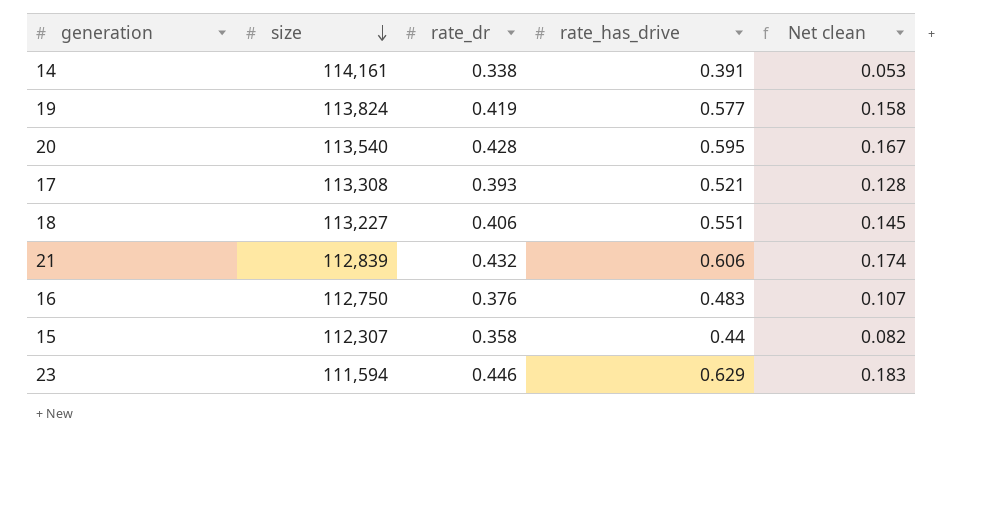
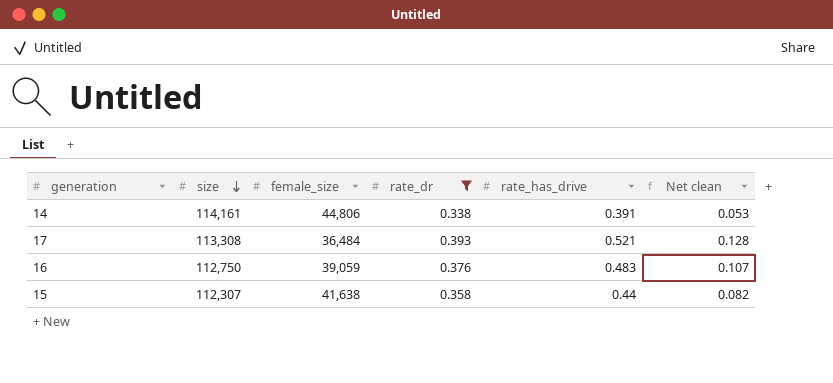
filter: none -> rate_dr <= 0.393
column female_size | position: none -> 3

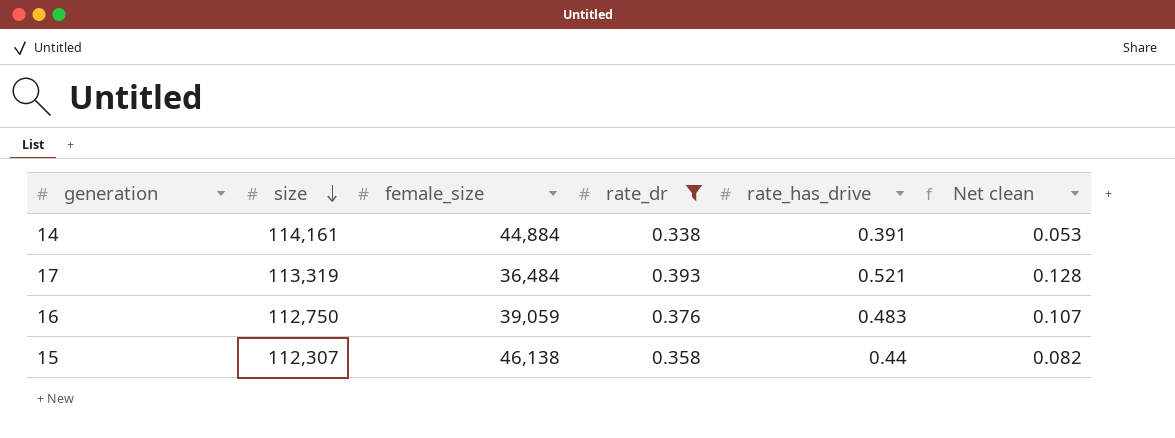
14 | female_size: 44,806 -> 44,884
17 | size: 113,308 -> 113,319
15 | female_size: 41,638 -> 46,138

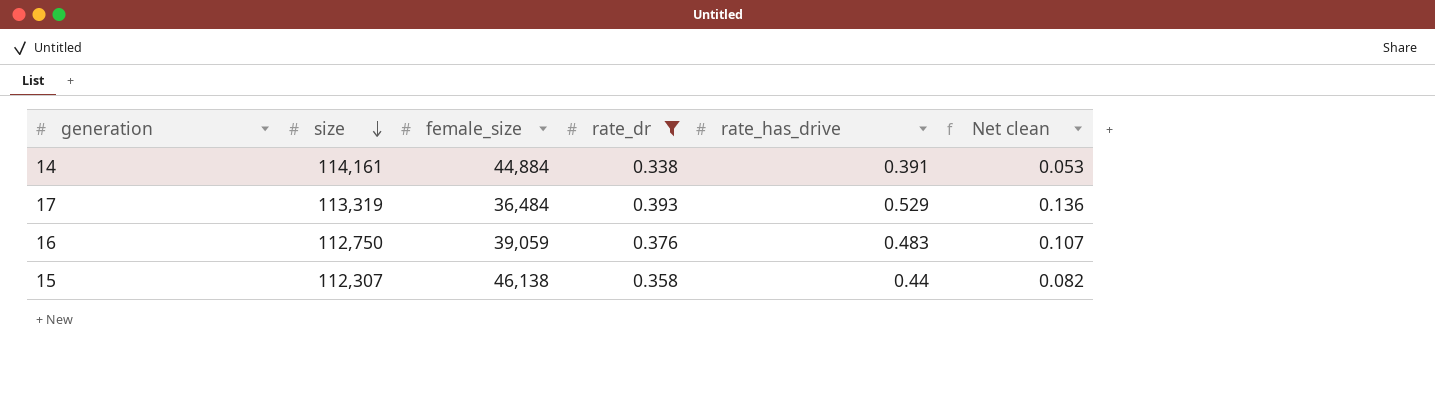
17 | rate_has_drive: 0.521 -> 0.529
17 | Net clean: 0.128 -> 0.136

